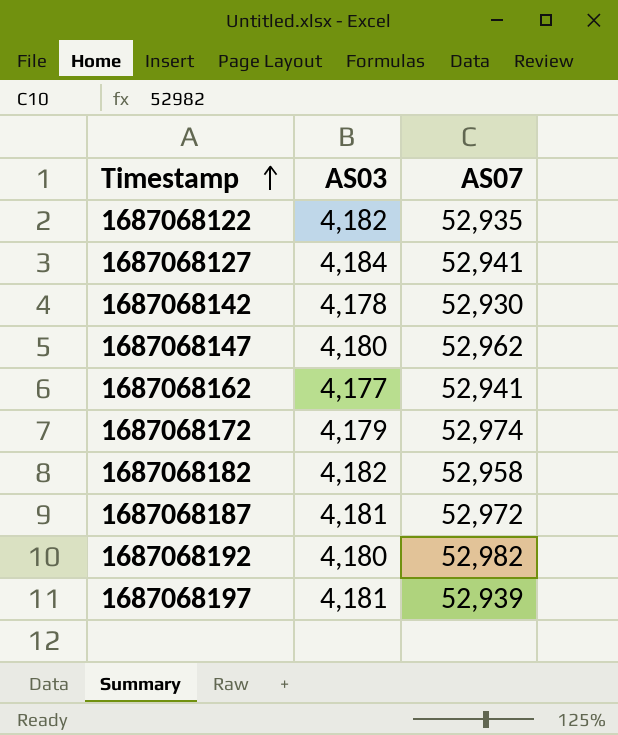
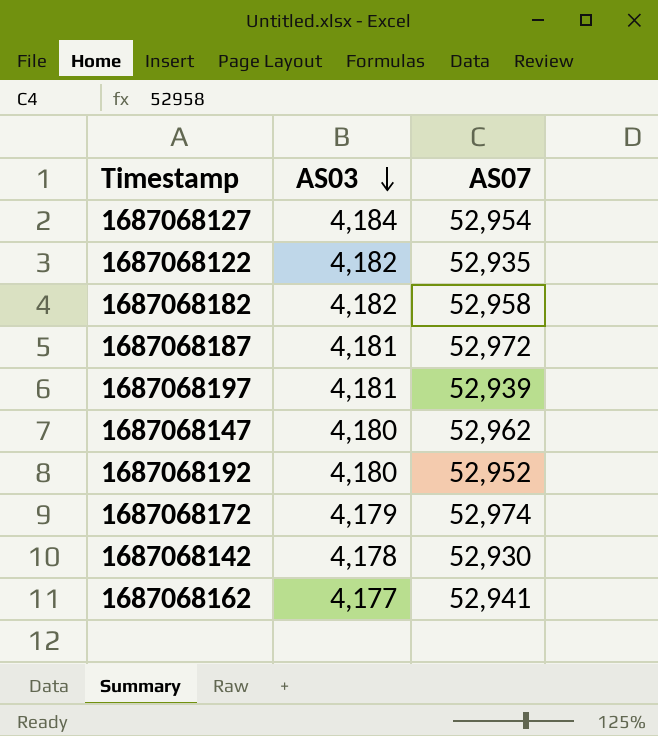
row order: Timestamp ascending -> AS03 descending
1687068127 | AS07: 52,941 -> 52,954
1687068192 | AS07: 52,982 -> 52,952

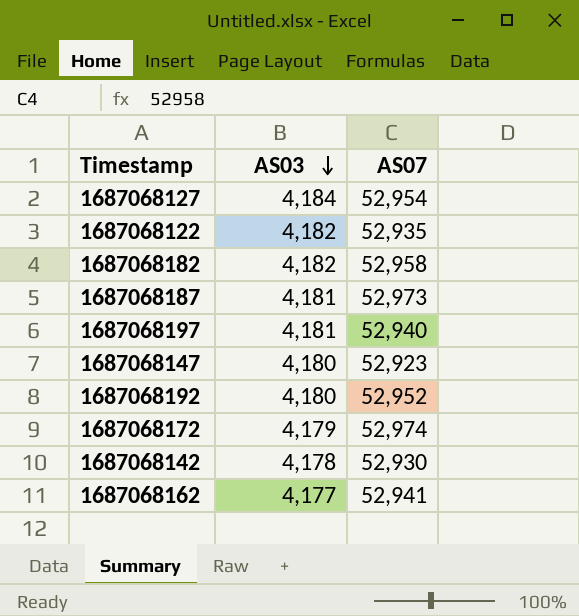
1687068187 | AS07: 52,972 -> 52,973
1687068197 | AS07: 52,939 -> 52,940
1687068147 | AS07: 52,962 -> 52,923

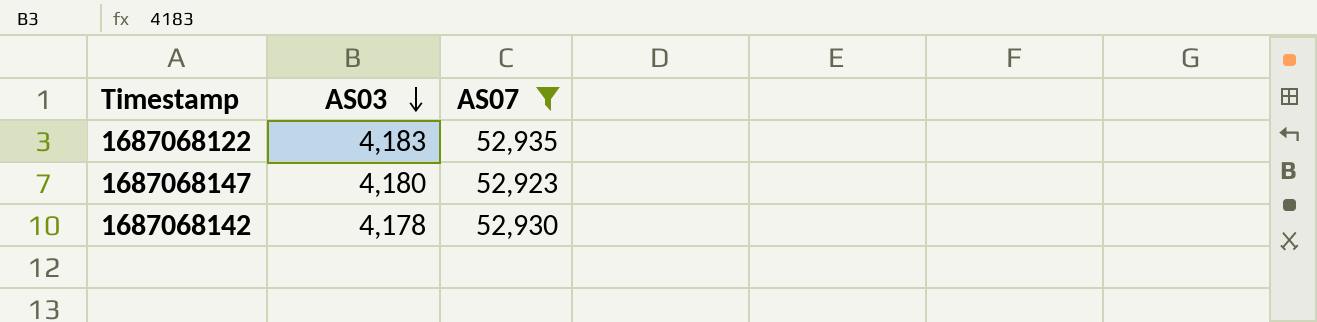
filter: none -> AS07 <= 52,935
1687068122 | AS03: 4,182 -> 4,183

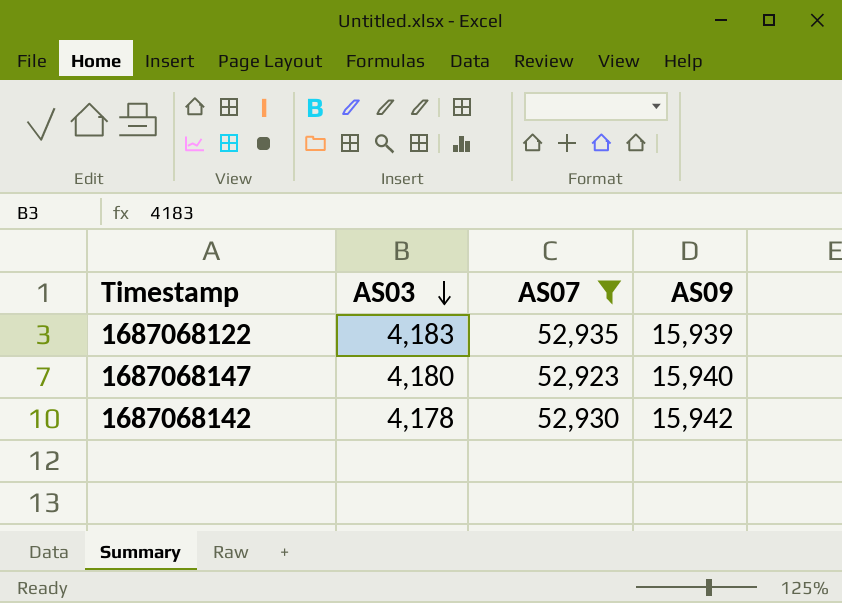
column AS09 | position: none -> 4

